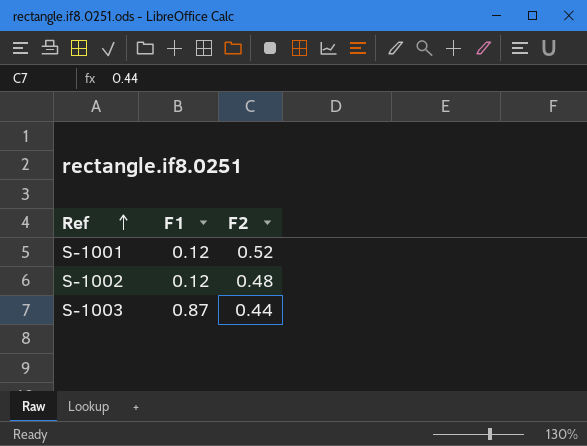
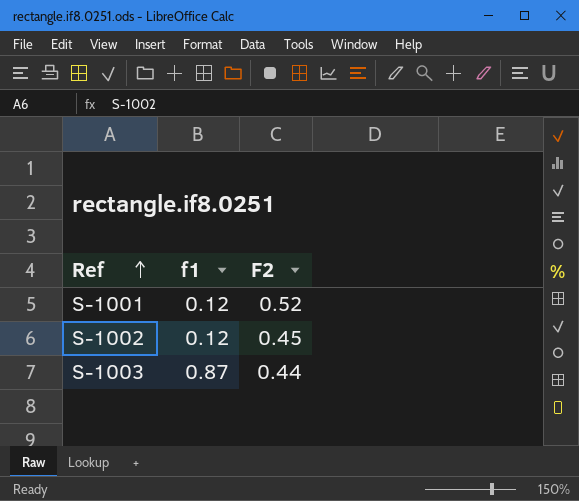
column name: F1 -> f1
S-1002 | F2: 0.48 -> 0.45

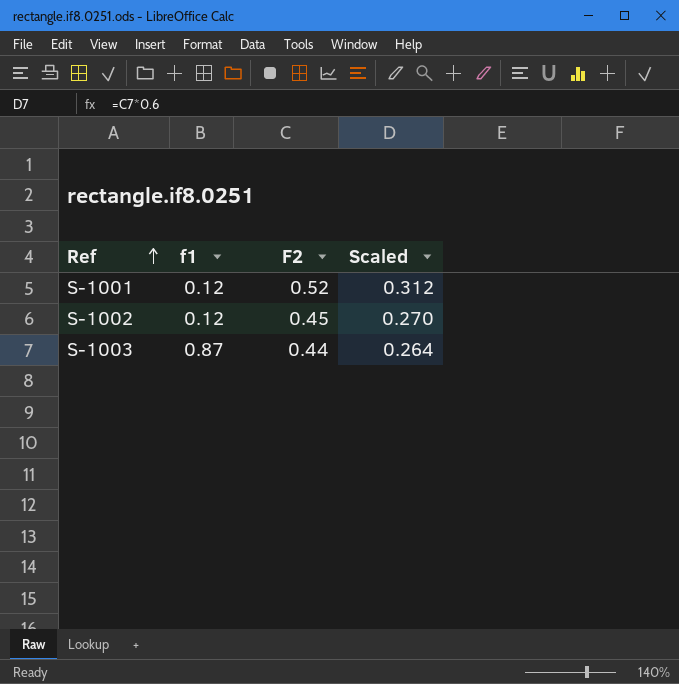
column Scaled | formula: none -> [F2] * 0.6

